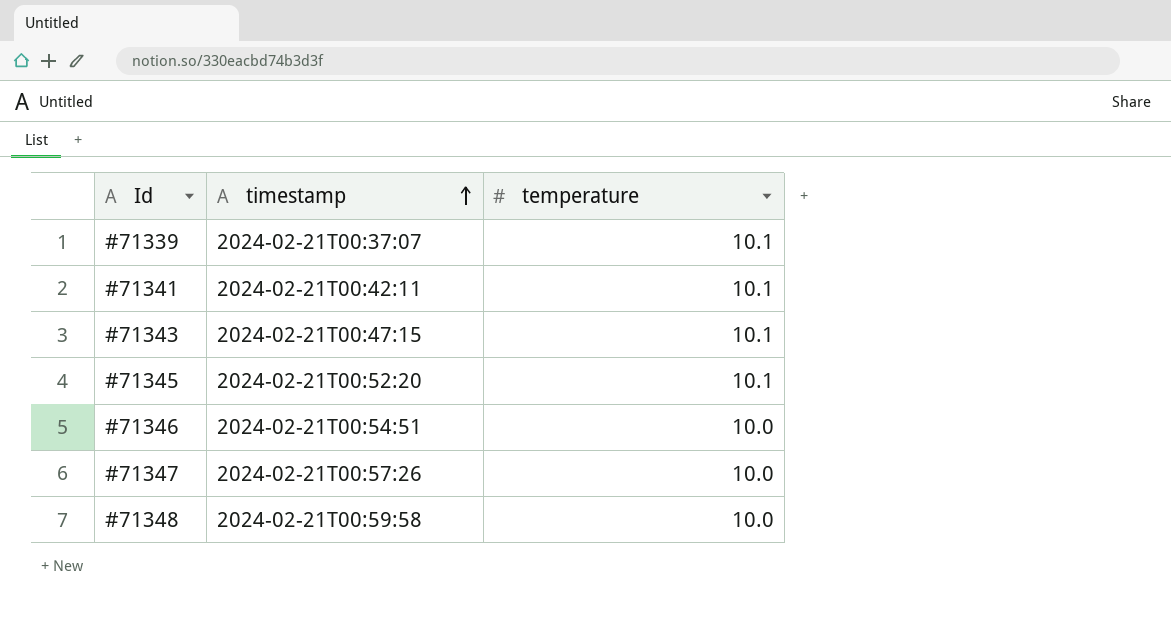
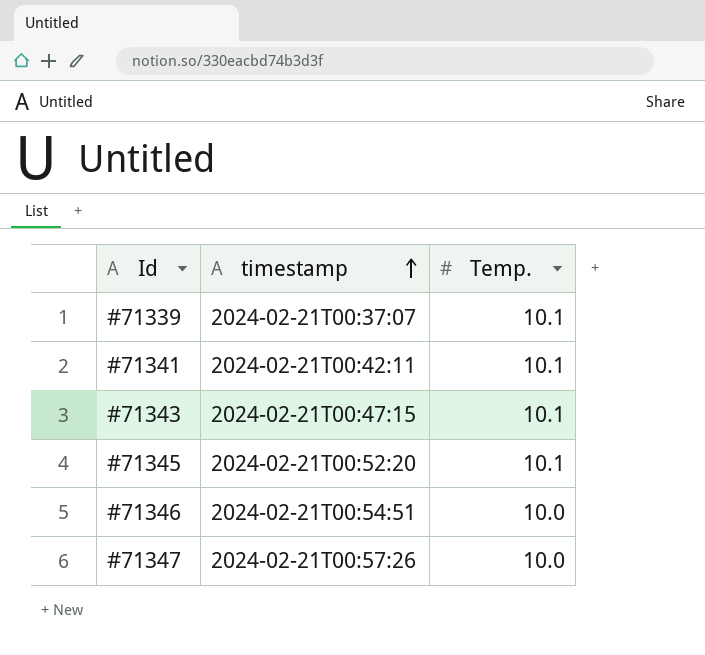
column name: temperature -> Temp.
row #71348: 2024-02-21T00:59:58 | 10.0 -> none

